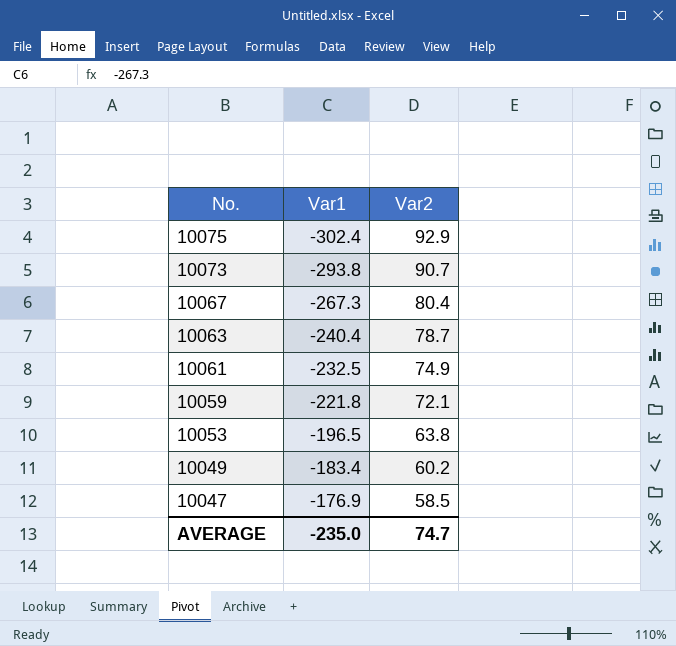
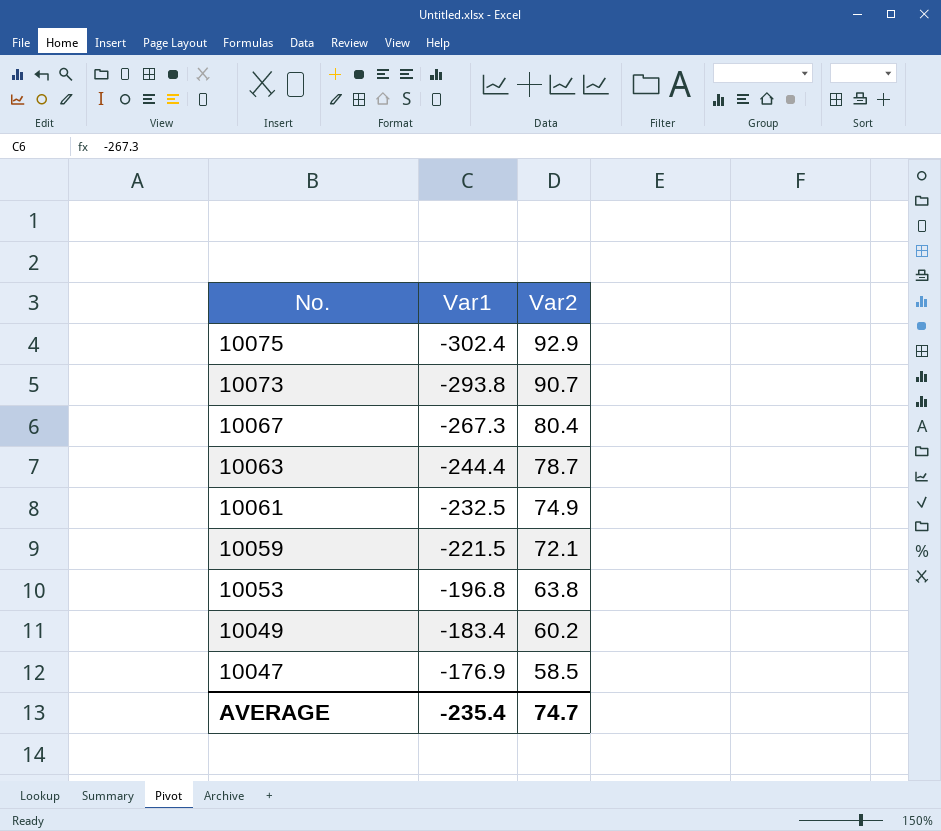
10063 | Var1: -240.4 -> -244.4
10059 | Var1: -221.8 -> -221.5
10053 | Var1: -196.5 -> -196.8
AVERAGE | Var1: -235.0 -> -235.4

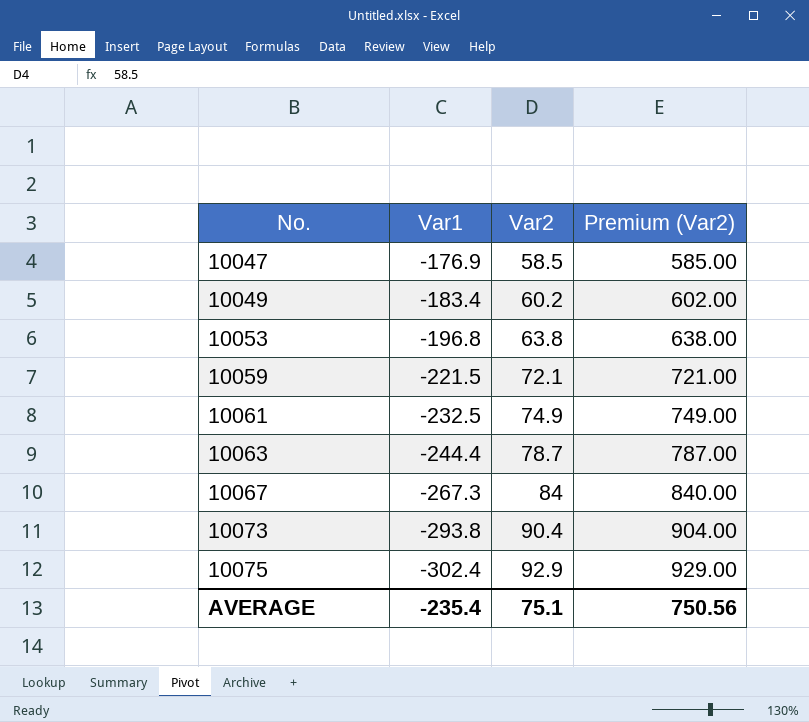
row order: No. descending -> No. ascending
column Premium (Var2) | formula: none -> [Var2] * 10
10067 | Var2: 80.4 -> 84
10073 | Var2: 90.7 -> 90.4
AVERAGE | Var2: 74.7 -> 75.1

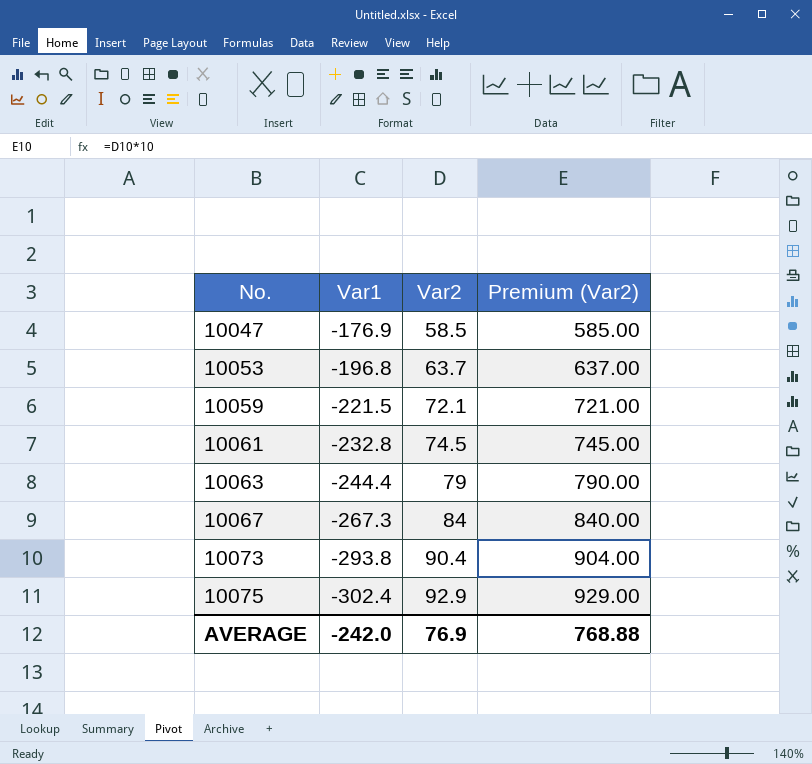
row 10049: -183.4 | 60.2 | 602.00 -> none
10053 | Var2: 63.8 -> 63.7
10053 | Premium (Var2): 638.00 -> 637.00
10061 | Var1: -232.5 -> -232.8
10061 | Var2: 74.9 -> 74.5
10061 | Premium (Var2): 749.00 -> 745.00
10063 | Var2: 78.7 -> 79
10063 | Premium (Var2): 787.00 -> 790.00
AVERAGE | Var1: -235.4 -> -242.0
AVERAGE | Var2: 75.1 -> 76.9
AVERAGE | Premium (Var2): 750.56 -> 768.88

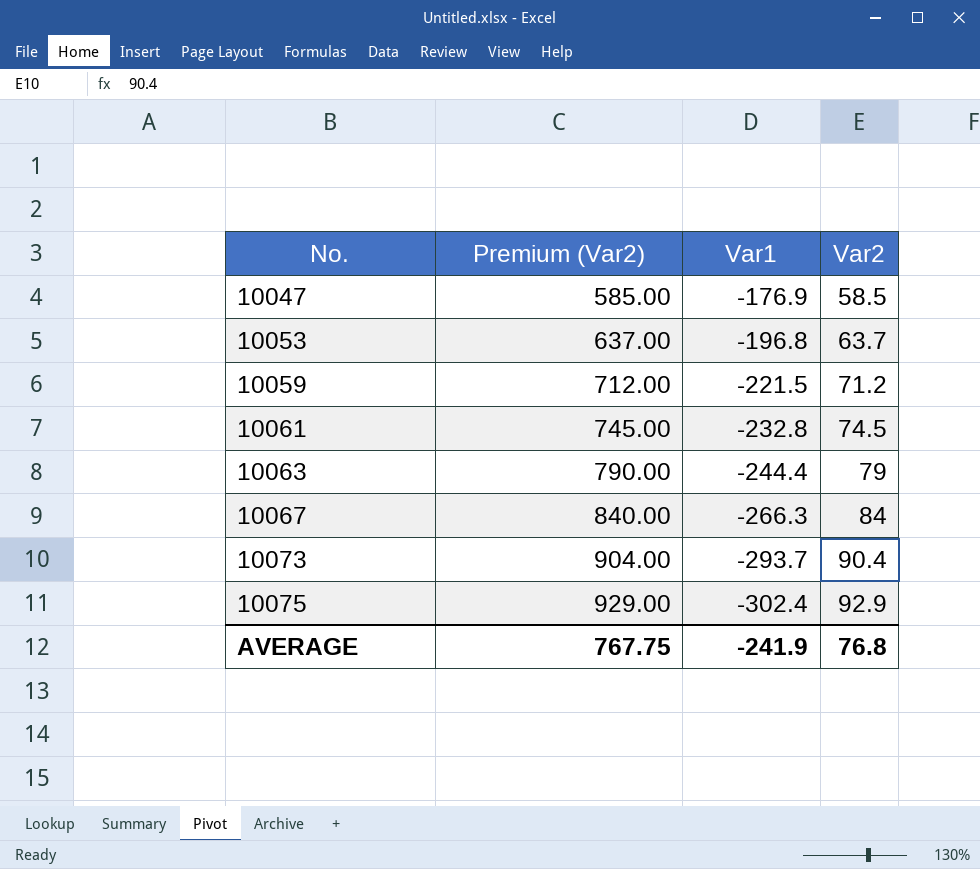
column Premium (Var2) | position: 4 -> 2
10059 | Premium (Var2): 721.00 -> 712.00
10059 | Var2: 72.1 -> 71.2
10067 | Var1: -267.3 -> -266.3
10073 | Var1: -293.8 -> -293.7
AVERAGE | Premium (Var2): 768.88 -> 767.75
AVERAGE | Var1: -242.0 -> -241.9
AVERAGE | Var2: 76.9 -> 76.8

